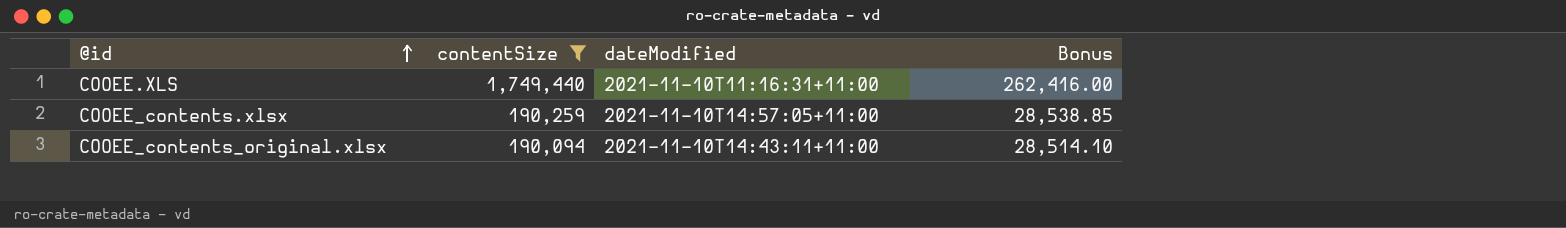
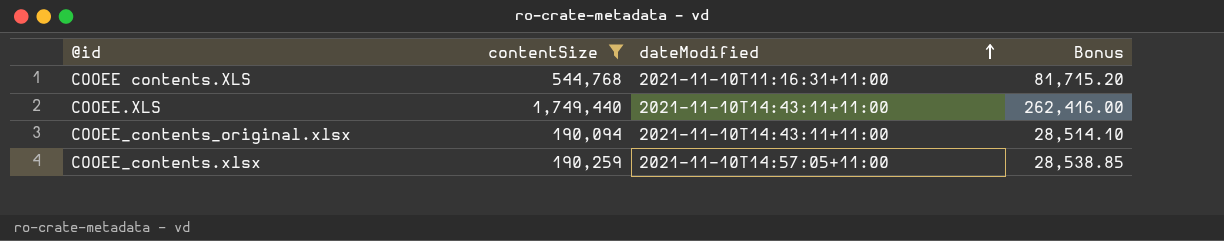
row order: @id ascending -> dateModified ascending
row COOEE contents.XLS: none -> 544,768 | 2021-11-10T11:16:31+11:00 | 81,715.20
COOEE.XLS | dateModified: 2021-11-10T11:16:31+11:00 -> 2021-11-10T14:43:11+11:00

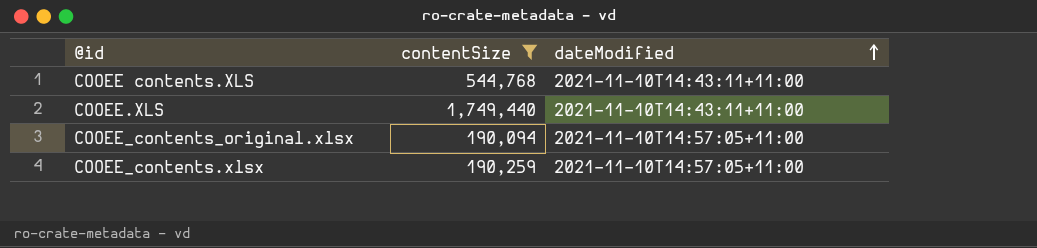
column Bonus | formula: [contentSize] * 0.15 -> none
COOEE contents.XLS | dateModified: 2021-11-10T11:16:31+11:00 -> 2021-11-10T14:43:11+11:00
COOEE_contents_original.xlsx | dateModified: 2021-11-10T14:43:11+11:00 -> 2021-11-10T14:57:05+11:00

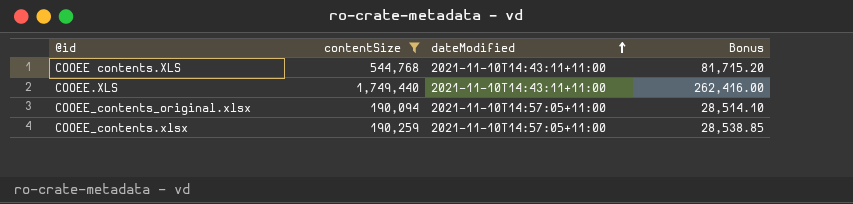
column Bonus | formula: none -> [contentSize] * 0.15

